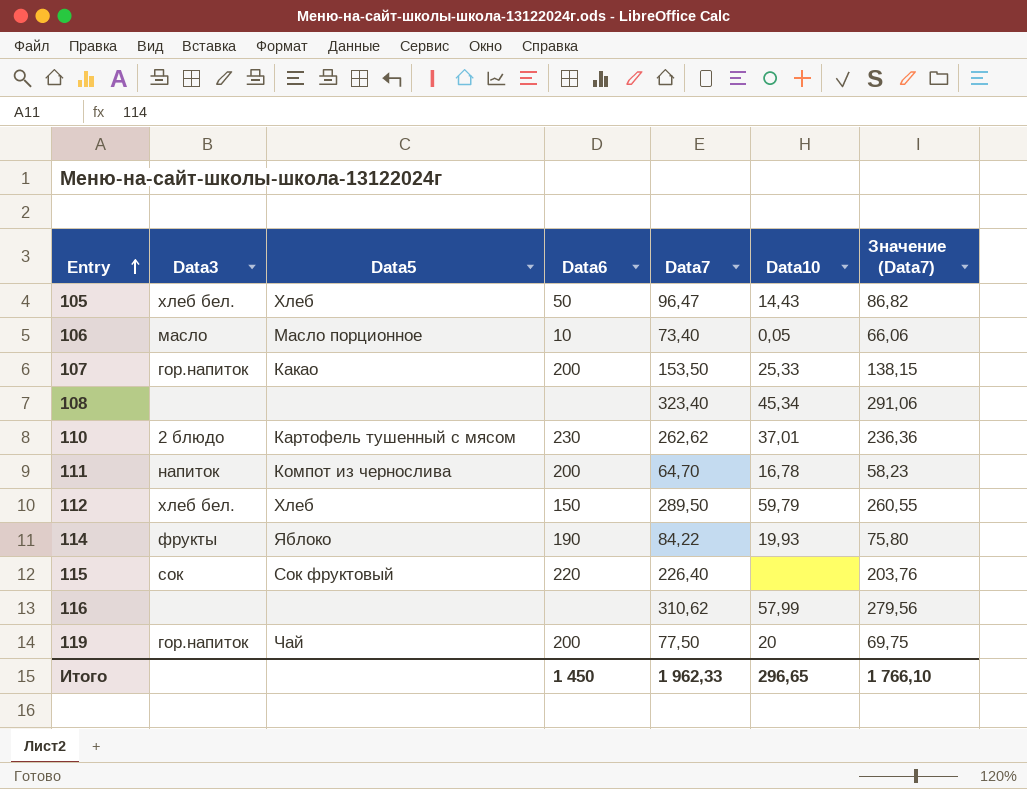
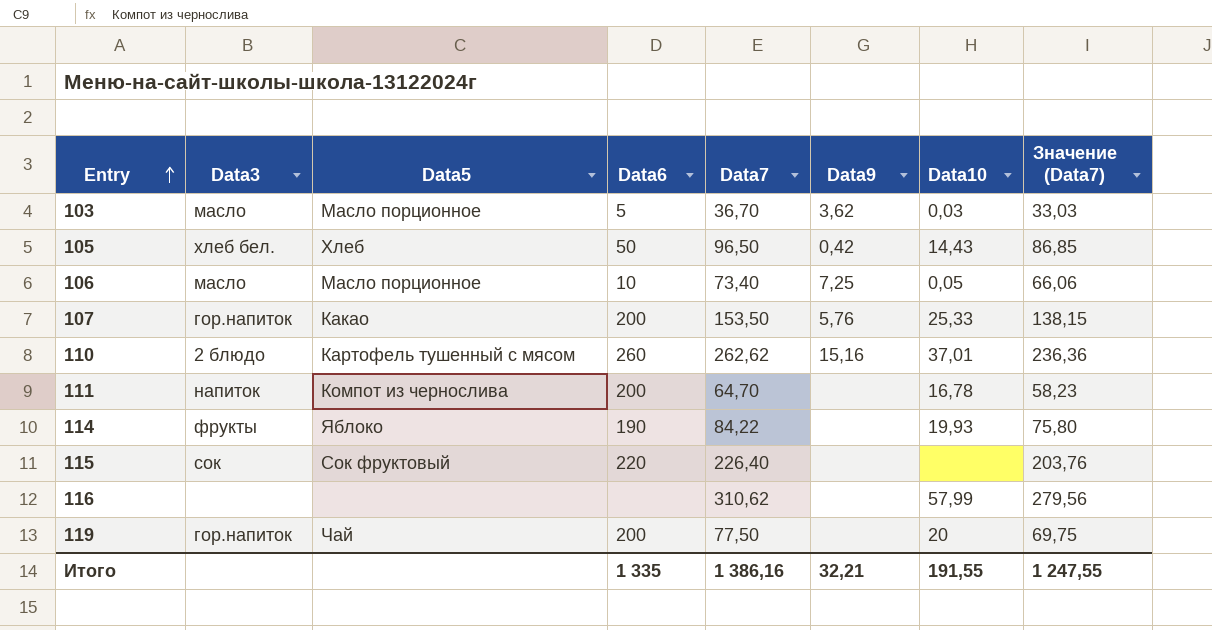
column Data9 | position: none -> 6
row 108: none | none | none | 323,40 | 45,34 | 291,06 -> none
row 112: хлеб бел. | Хлеб | 150 | 289,50 | 59,79 | 260,55 -> none
row 103: none -> масло | Масло порционное | 5 | 36,70 | 3,62 | 0,03 | 33,03
105 | Data7: 96,47 -> 96,50
105 | Значение (Data7): 86,82 -> 86,85
110 | Data6: 230 -> 260
Итого | Data6: 1 450 -> 1 335
Итого | Data7: 1 962,33 -> 1 386,16
Итого | Data10: 296,65 -> 191,55
Итого | Значение (Data7): 1 766,10 -> 1 247,55

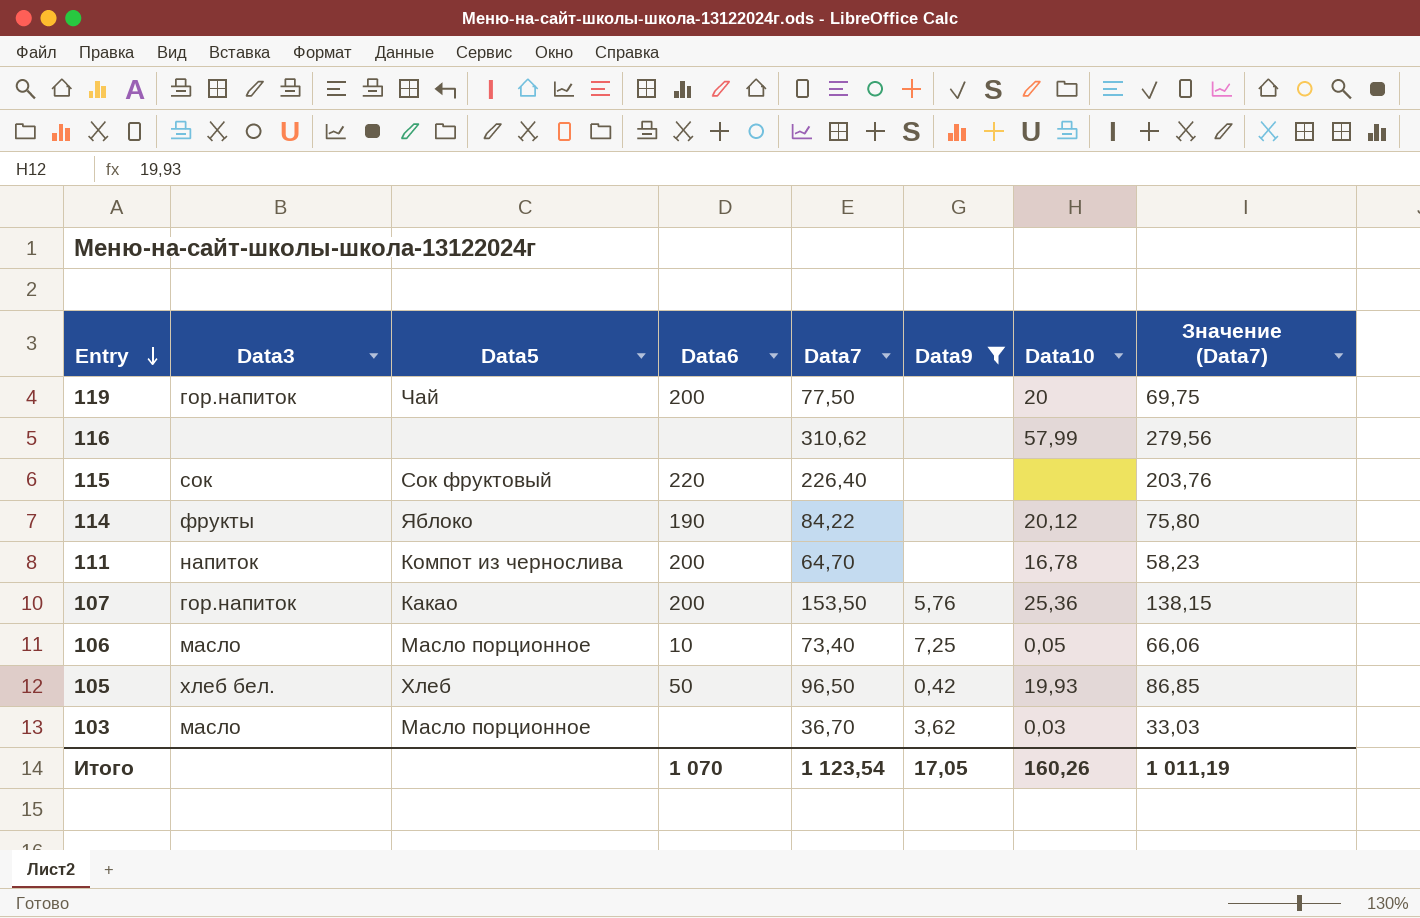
filter: none -> Data9 != 15,16
row order: Entry ascending -> Entry descending
114 | Data10: 19,93 -> 20,12
107 | Data10: 25,33 -> 25,36
105 | Data10: 14,43 -> 19,93
103 | Data6: 5 -> none
Итого | Data6: 1 335 -> 1 070
Итого | Data7: 1 386,16 -> 1 123,54
Итого | Data9: 32,21 -> 17,05
Итого | Data10: 191,55 -> 160,26
Итого | Значение (Data7): 1 247,55 -> 1 011,19

